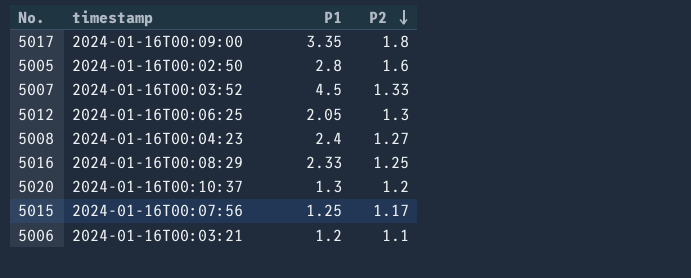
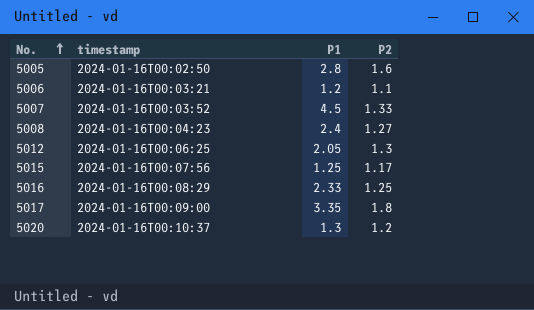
row order: P2 descending -> No. ascending

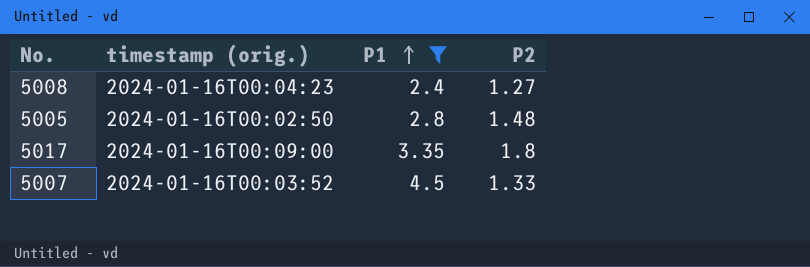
filter: none -> P1 >= 2.4
row order: No. ascending -> P1 ascending
column name: timestamp -> timestamp (orig.)
5005 | P2: 1.6 -> 1.48

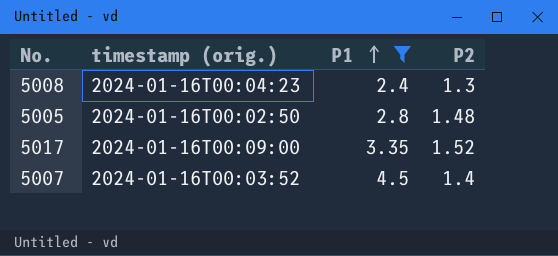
5008 | P2: 1.27 -> 1.3
5017 | P2: 1.8 -> 1.52
5007 | P2: 1.33 -> 1.4

